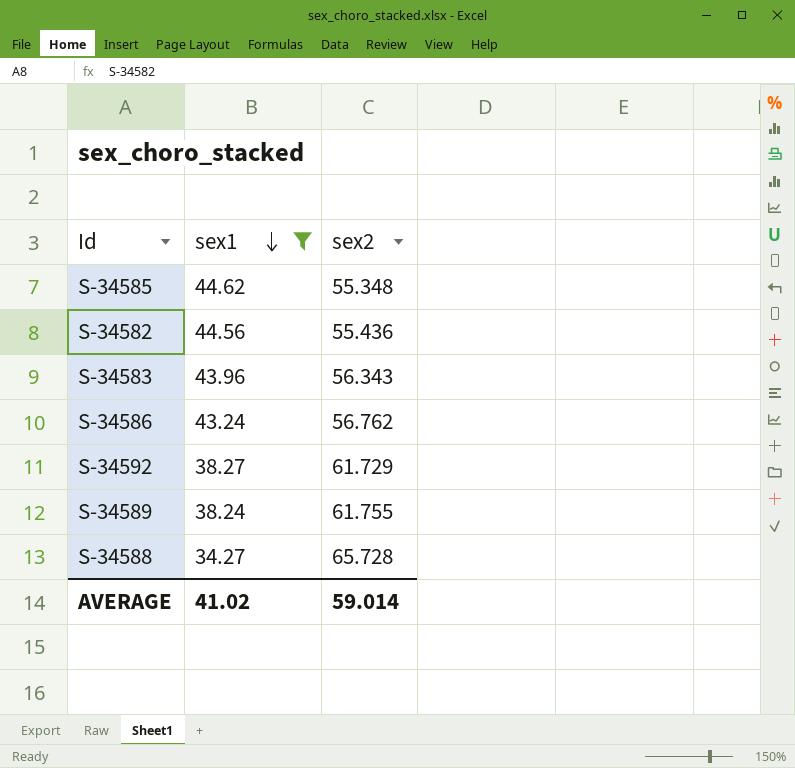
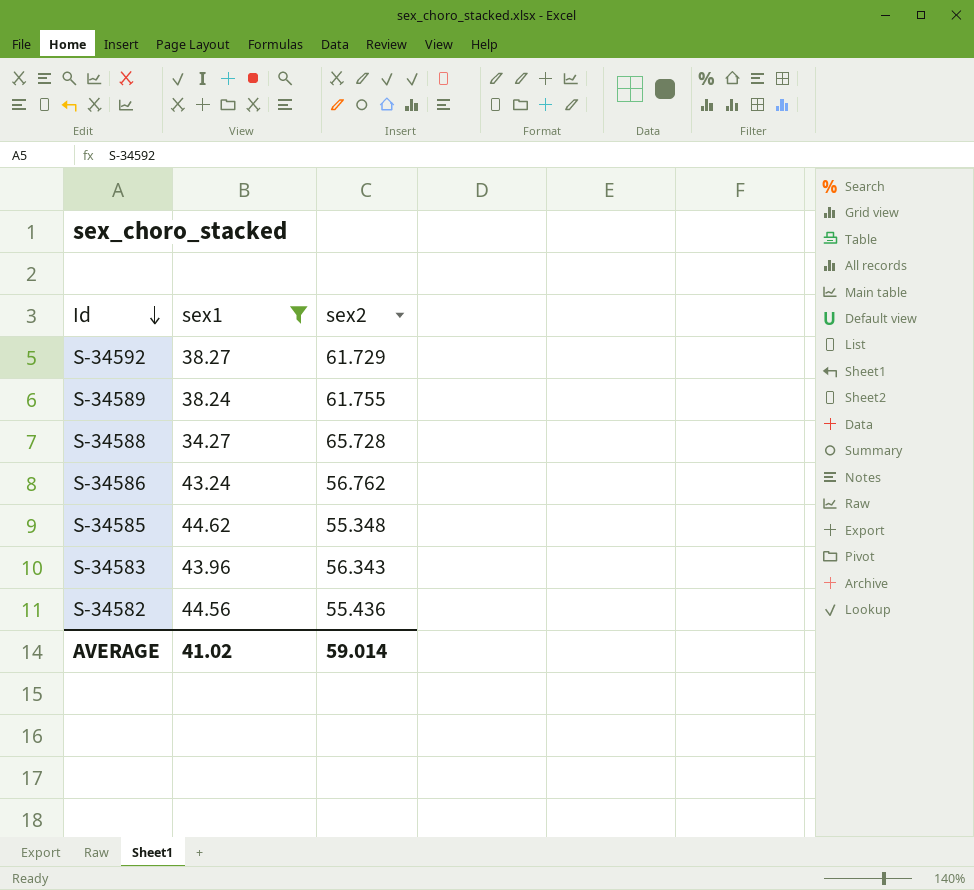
row order: sex1 descending -> Id descending

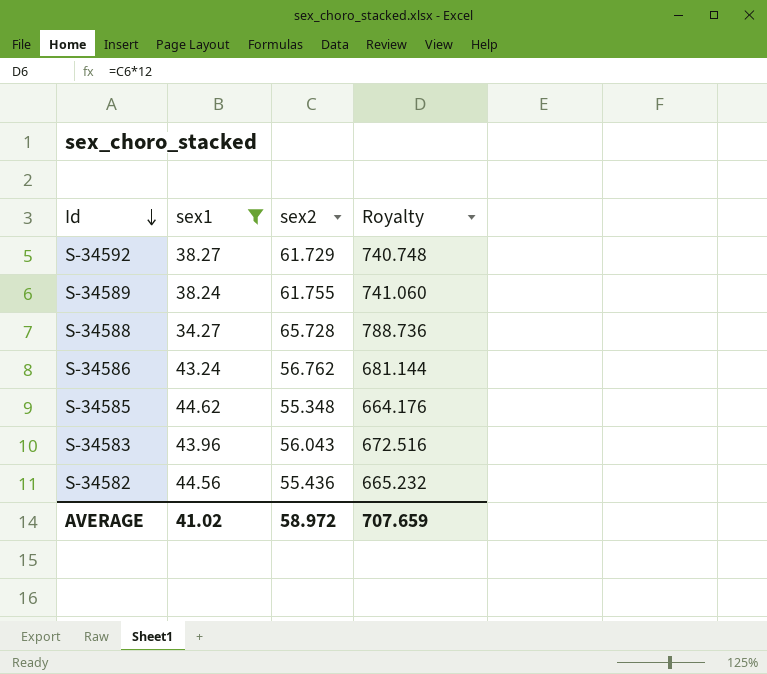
column Royalty | formula: none -> [sex2] * 12
S-34583 | sex2: 56.343 -> 56.043
AVERAGE | sex2: 59.014 -> 58.972

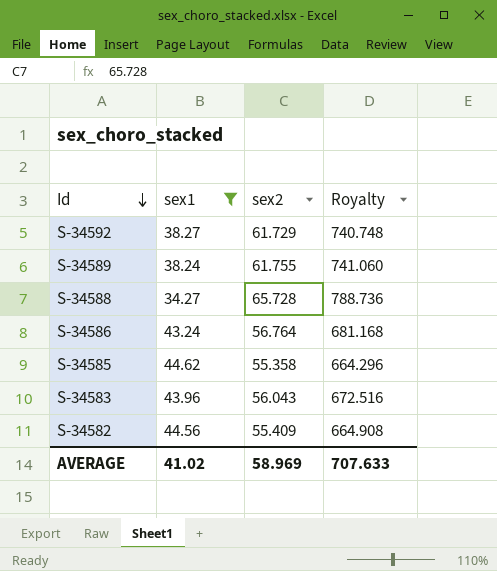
S-34586 | sex2: 56.762 -> 56.764
S-34586 | Royalty: 681.144 -> 681.168
S-34585 | sex2: 55.348 -> 55.358
S-34585 | Royalty: 664.176 -> 664.296
S-34582 | sex2: 55.436 -> 55.409
S-34582 | Royalty: 665.232 -> 664.908
AVERAGE | sex2: 58.972 -> 58.969
AVERAGE | Royalty: 707.659 -> 707.633

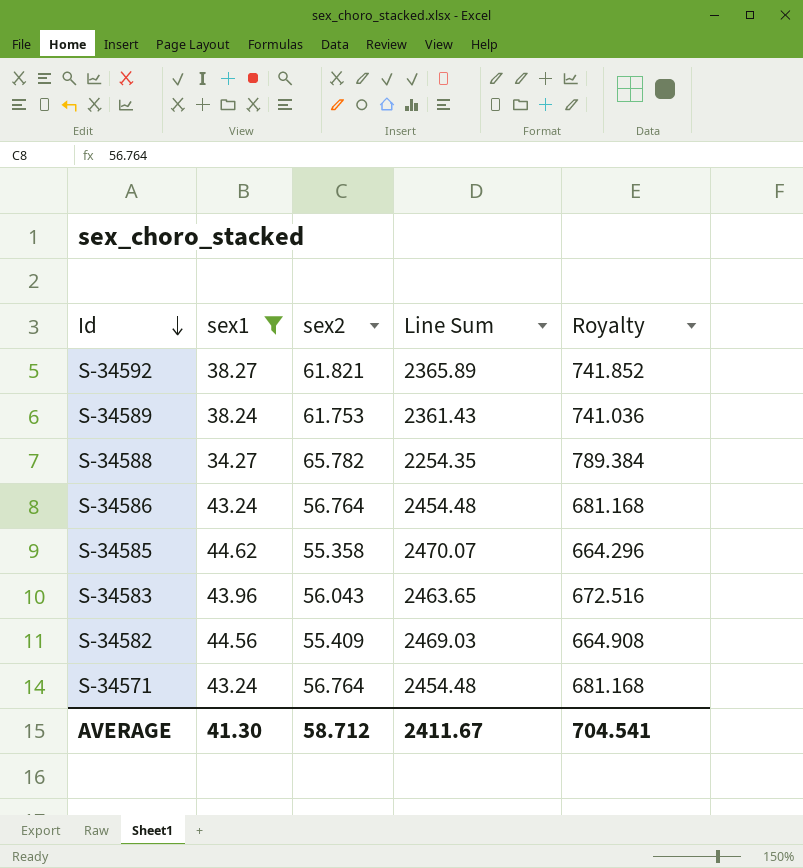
column Line Sum | formula: none -> [sex1] * [sex2]
S-34592 | sex2: 61.729 -> 61.821
S-34592 | Royalty: 740.748 -> 741.852
S-34589 | sex2: 61.755 -> 61.753
S-34589 | Royalty: 741.060 -> 741.036
S-34588 | sex2: 65.728 -> 65.782
S-34588 | Royalty: 788.736 -> 789.384
row S-34571: none -> 43.24 | 56.764 | 2454.48 | 681.168
AVERAGE | sex1: 41.02 -> 41.30
AVERAGE | sex2: 58.969 -> 58.712
AVERAGE | Royalty: 707.633 -> 704.541

